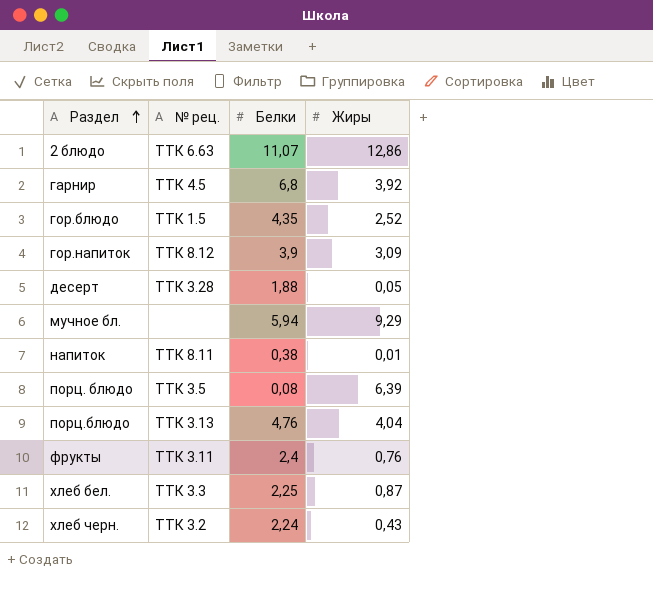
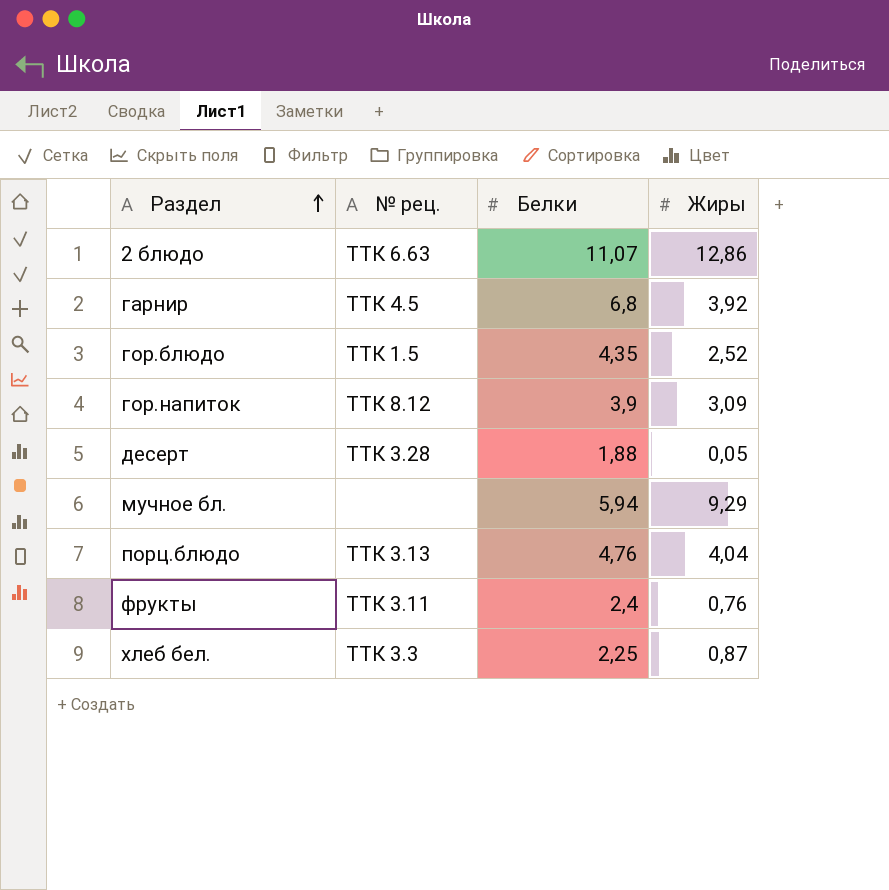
row напиток: ТТК 8.11 | 0,38 | 0,01 -> none
row порц. блюдо: ТТК 3.5 | 0,08 | 6,39 -> none
row хлеб черн.: ТТК 3.2 | 2,24 | 0,43 -> none

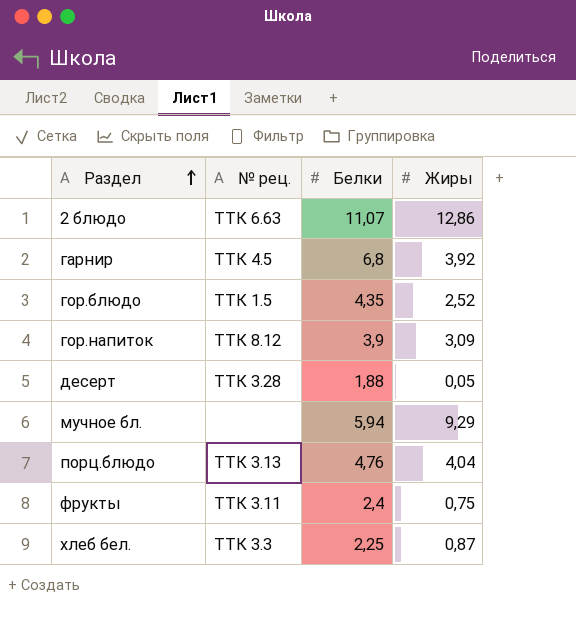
фрукты | Жиры: 0,76 -> 0,75

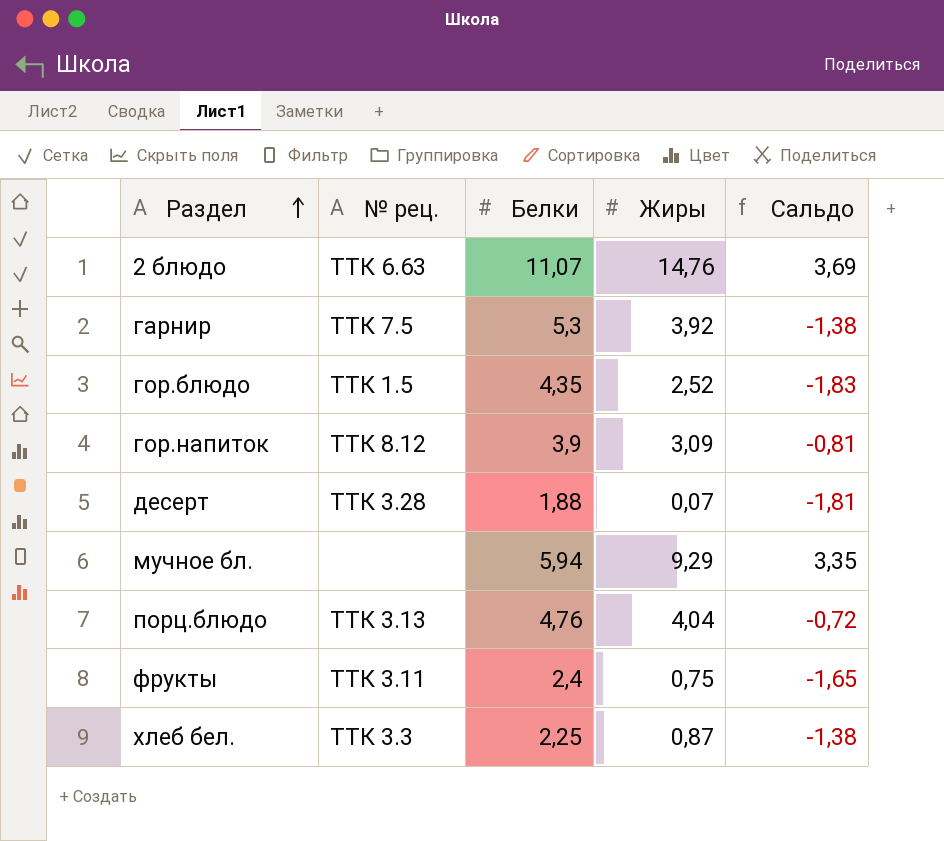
column Сальдо | formula: none -> [Жиры] - [Белки]
2 блюдо | Жиры: 12,86 -> 14,76
гарнир | № рец.: ТТК 4.5 -> ТТК 7.5
гарнир | Белки: 6,8 -> 5,3
десерт | Жиры: 0,05 -> 0,07

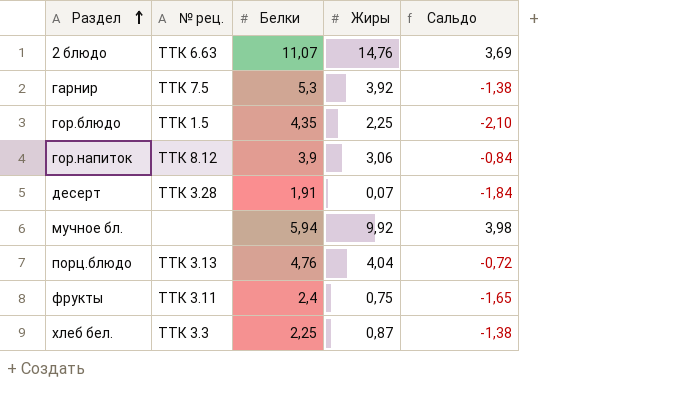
гор.блюдо | Жиры: 2,52 -> 2,25
гор.блюдо | Сальдо: -1,83 -> -2,10
гор.напиток | Жиры: 3,09 -> 3,06
гор.напиток | Сальдо: -0,81 -> -0,84
десерт | Белки: 1,88 -> 1,91
десерт | Сальдо: -1,81 -> -1,84
мучное бл. | Жиры: 9,29 -> 9,92
мучное бл. | Сальдо: 3,35 -> 3,98

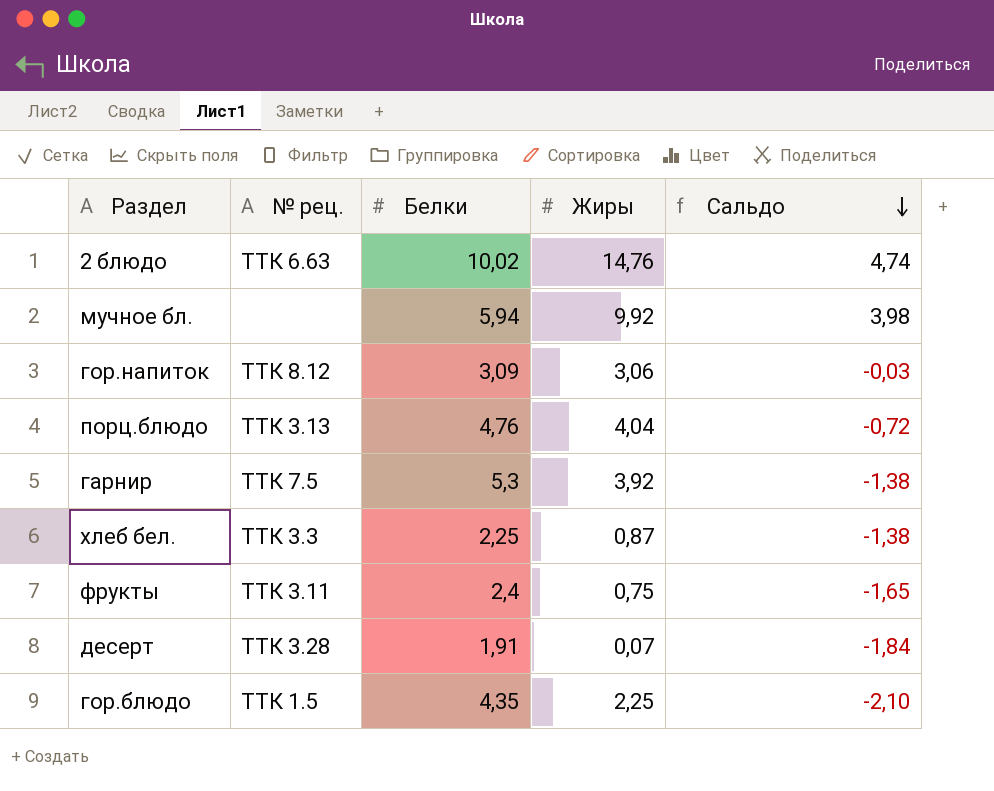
row order: Раздел ascending -> Сальдо descending
2 блюдо | Белки: 11,07 -> 10,02
2 блюдо | Сальдо: 3,69 -> 4,74
гор.напиток | Белки: 3,9 -> 3,09
гор.напиток | Сальдо: -0,84 -> -0,03

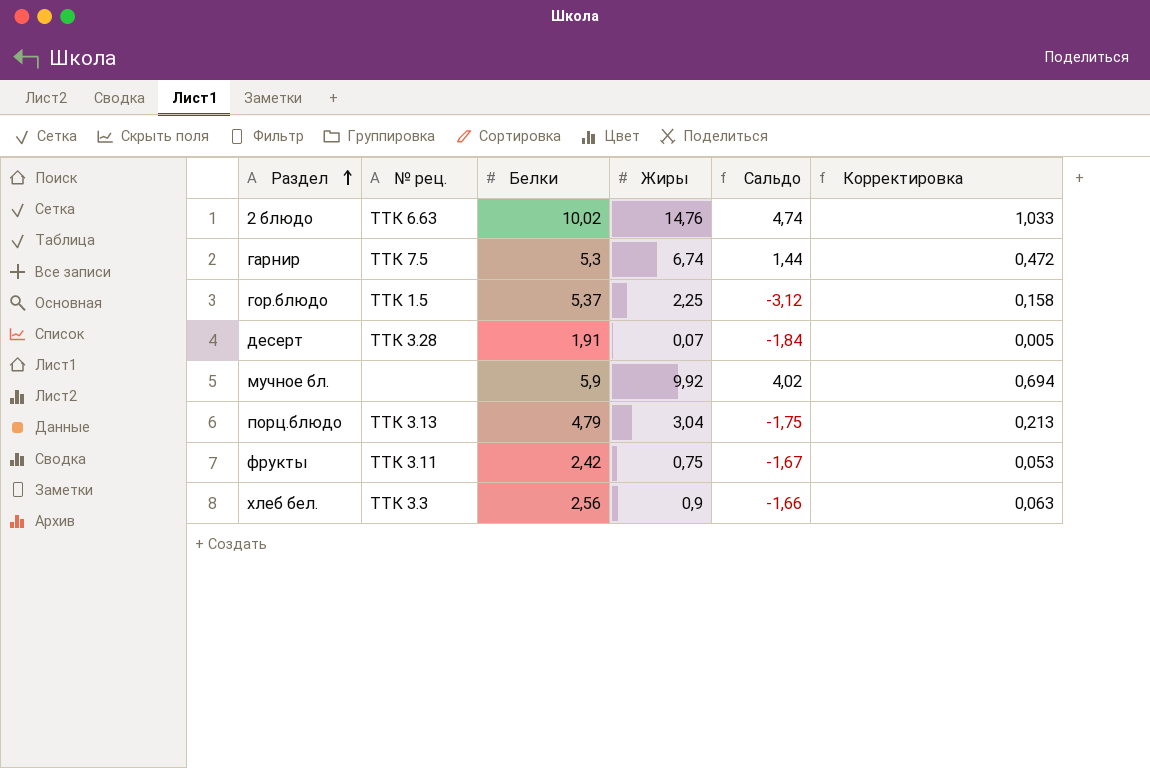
row order: Сальдо descending -> Раздел ascending
column Корректировка | formula: none -> [Жиры] * 0,07
row гор.напиток: ТТК 8.12 | 3,09 | 3,06 | -0,03 -> none
гарнир | Жиры: 3,92 -> 6,74
гарнир | Сальдо: -1,38 -> 1,44
гор.блюдо | Белки: 4,35 -> 5,37
гор.блюдо | Сальдо: -2,10 -> -3,12
мучное бл. | Белки: 5,94 -> 5,9
мучное бл. | Сальдо: 3,98 -> 4,02
порц.блюдо | Белки: 4,76 -> 4,79
порц.блюдо | Жиры: 4,04 -> 3,04
порц.блюдо | Сальдо: -0,72 -> -1,75
фрукты | Белки: 2,4 -> 2,42
фрукты | Сальдо: -1,65 -> -1,67
хлеб бел. | Белки: 2,25 -> 2,56
хлеб бел. | Жиры: 0,87 -> 0,9
хлеб бел. | Сальдо: -1,38 -> -1,66

